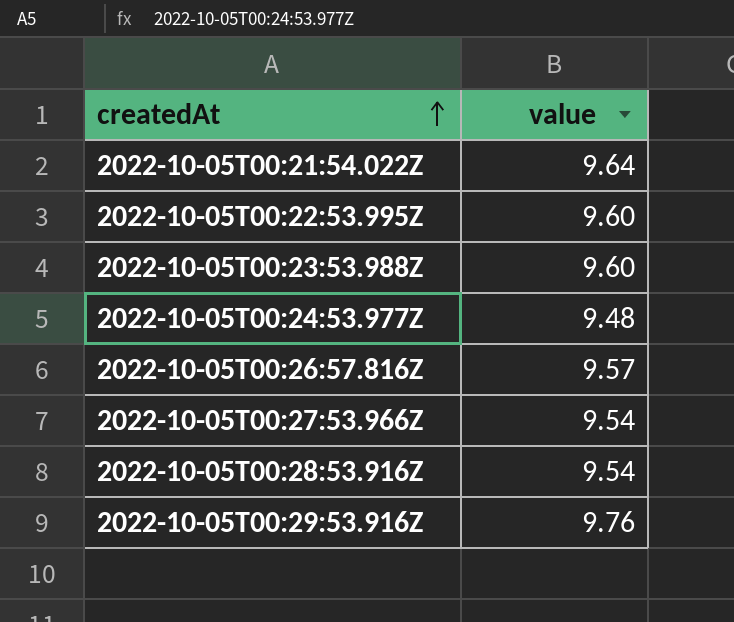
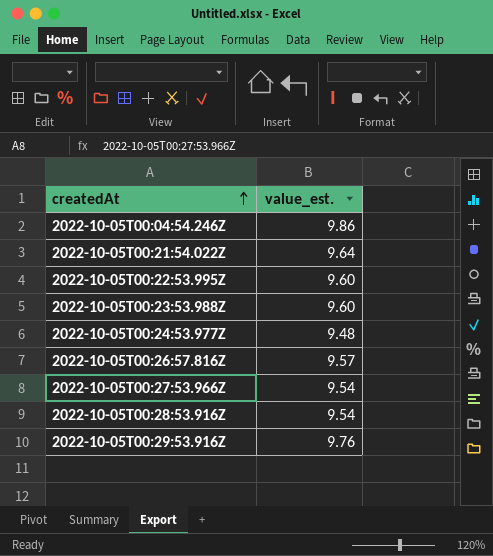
column name: value -> value_est.
row 2022-10-05T00:04:54.246Z: none -> 9.86

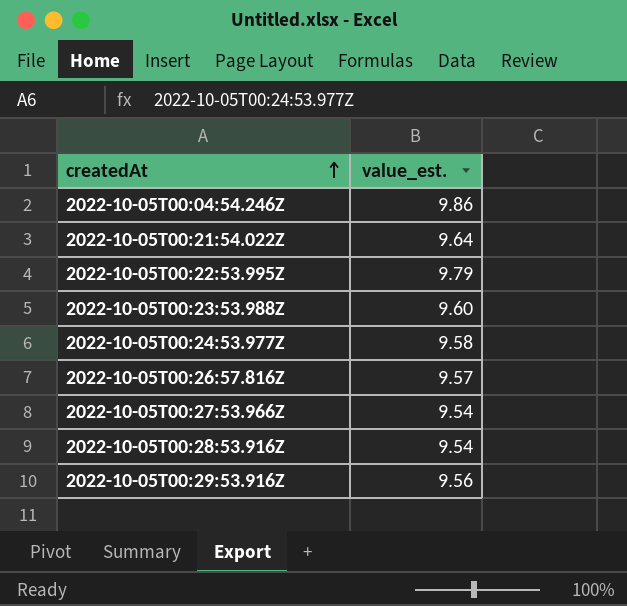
2022-10-05T00:22:53.995Z | value_est.: 9.60 -> 9.79
2022-10-05T00:24:53.977Z | value_est.: 9.48 -> 9.58
2022-10-05T00:29:53.916Z | value_est.: 9.76 -> 9.56

